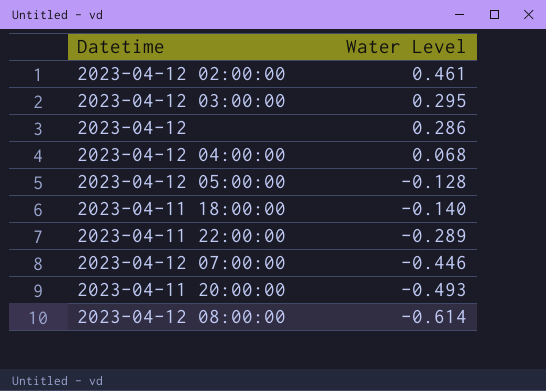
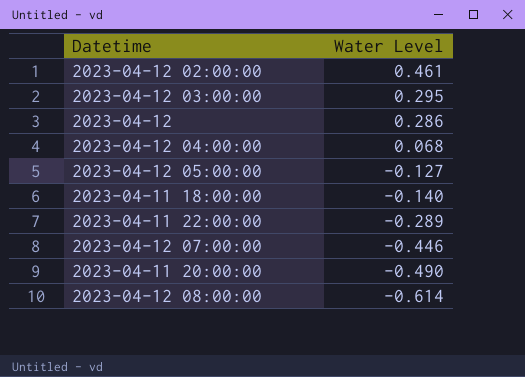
2023-04-12 05:00:00 | Water Level: -0.128 -> -0.127
2023-04-11 20:00:00 | Water Level: -0.493 -> -0.490

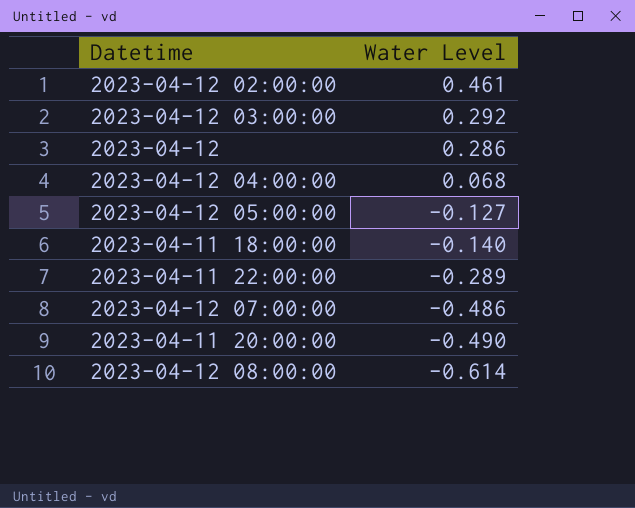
2023-04-12 03:00:00 | Water Level: 0.295 -> 0.292
2023-04-12 07:00:00 | Water Level: -0.446 -> -0.486

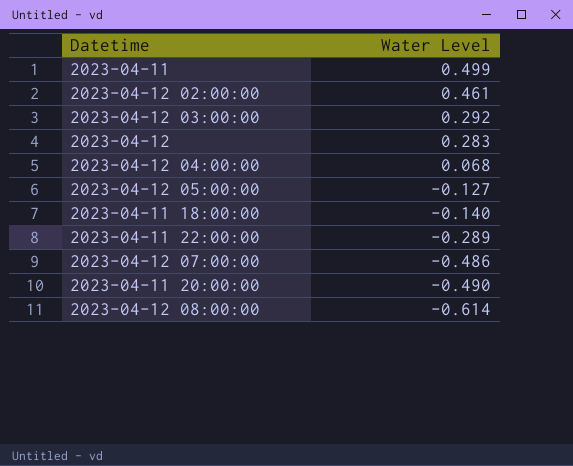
row 2023-04-11: none -> 0.499
2023-04-12 | Water Level: 0.286 -> 0.283

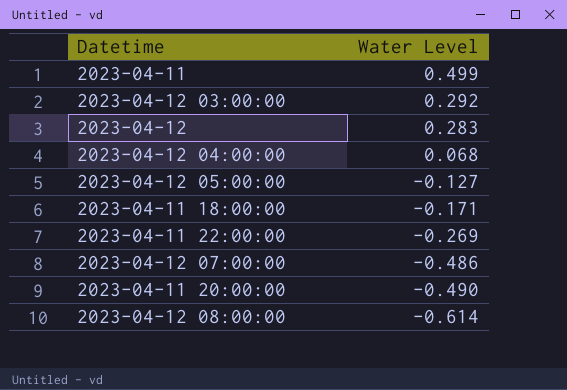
row 2023-04-12 02:00:00: 0.461 -> none
2023-04-11 18:00:00 | Water Level: -0.140 -> -0.171
2023-04-11 22:00:00 | Water Level: -0.289 -> -0.269

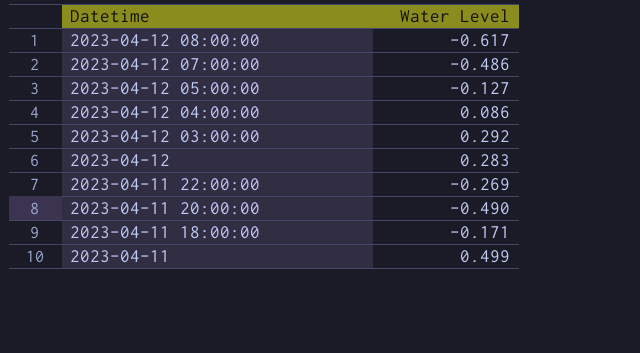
row order: Water Level descending -> Datetime descending
2023-04-12 08:00:00 | Water Level: -0.614 -> -0.617
2023-04-12 04:00:00 | Water Level: 0.068 -> 0.086

